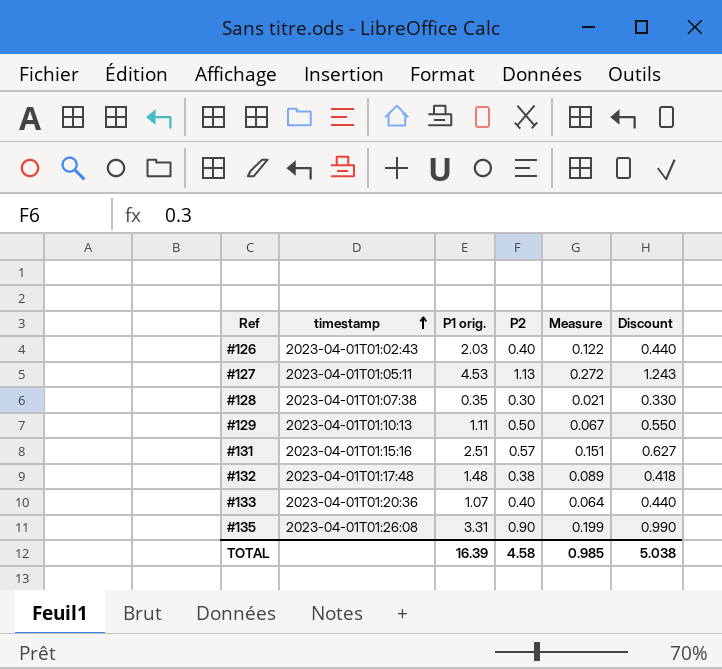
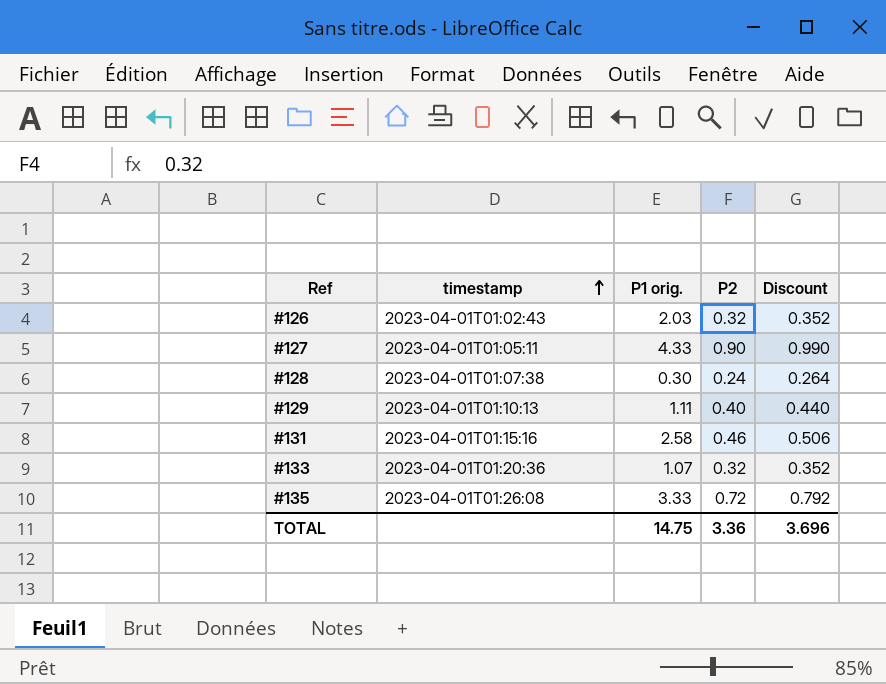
column Measure | formula: [P1 orig.] * 0.06 -> none
row #132: 2023-04-01T01:17:48 | 1.48 | 0.38 | 0.089 | 0.418 -> none
#126 | P2: 0.40 -> 0.32
#126 | Discount: 0.440 -> 0.352
#127 | P1 orig.: 4.53 -> 4.33
#127 | P2: 1.13 -> 0.90
#127 | Discount: 1.243 -> 0.990
#128 | P1 orig.: 0.35 -> 0.30
#128 | P2: 0.30 -> 0.24
#128 | Discount: 0.330 -> 0.264
#129 | P2: 0.50 -> 0.40
#129 | Discount: 0.550 -> 0.440
#131 | P1 orig.: 2.51 -> 2.58
#131 | P2: 0.57 -> 0.46
#131 | Discount: 0.627 -> 0.506
#133 | P2: 0.40 -> 0.32
#133 | Discount: 0.440 -> 0.352
#135 | P1 orig.: 3.31 -> 3.33
#135 | P2: 0.90 -> 0.72
#135 | Discount: 0.990 -> 0.792
TOTAL | P1 orig.: 16.39 -> 14.75
TOTAL | P2: 4.58 -> 3.36
TOTAL | Discount: 5.038 -> 3.696

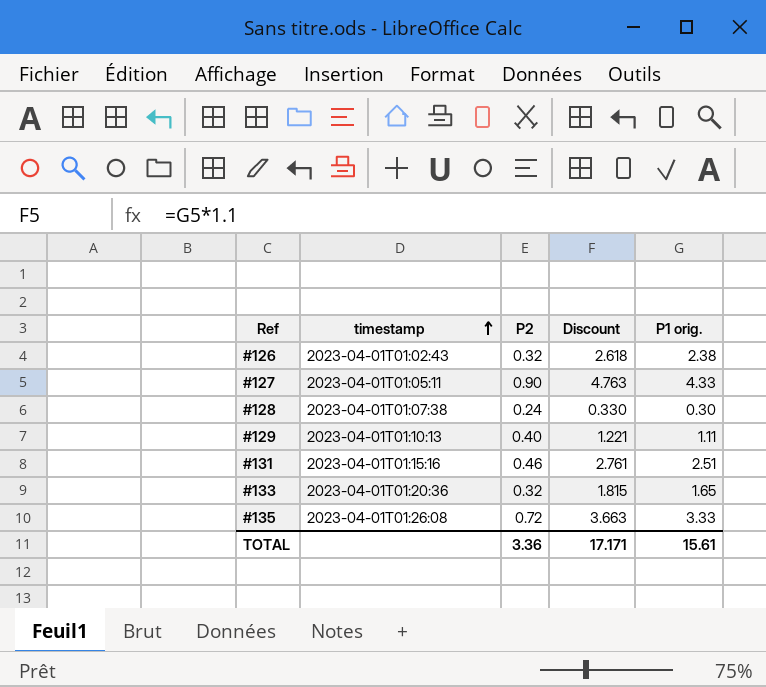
column Discount | formula: [P2] * 1.1 -> [P1 orig.] * 1.1
column P1 orig. | position: 3 -> 5
#126 | P1 orig.: 2.03 -> 2.38
#131 | P1 orig.: 2.58 -> 2.51
#133 | P1 orig.: 1.07 -> 1.65
TOTAL | Discount: 3.696 -> 17.171
TOTAL | P1 orig.: 14.75 -> 15.61

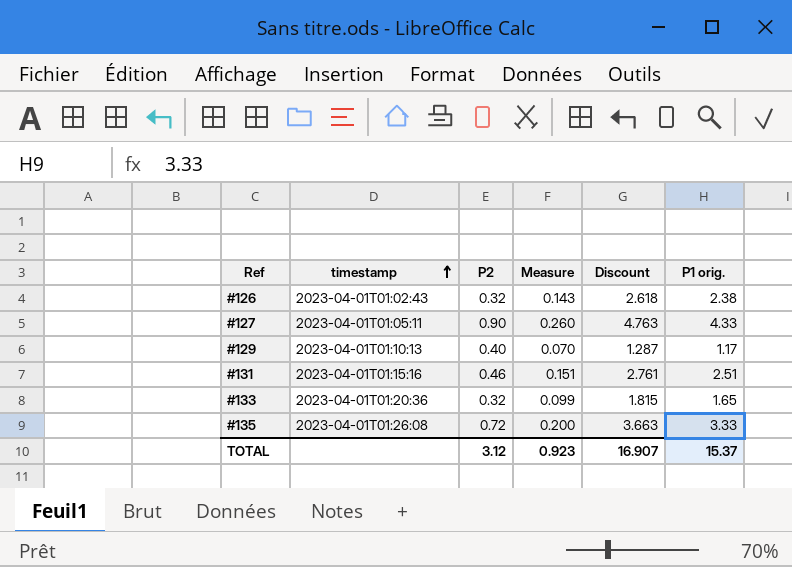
column Measure | formula: none -> [P1 orig.] * 0.06
row #128: 2023-04-01T01:07:38 | 0.24 | 0.330 | 0.30 -> none
#129 | Discount: 1.221 -> 1.287
#129 | P1 orig.: 1.11 -> 1.17
TOTAL | P2: 3.36 -> 3.12
TOTAL | Discount: 17.171 -> 16.907
TOTAL | P1 orig.: 15.61 -> 15.37

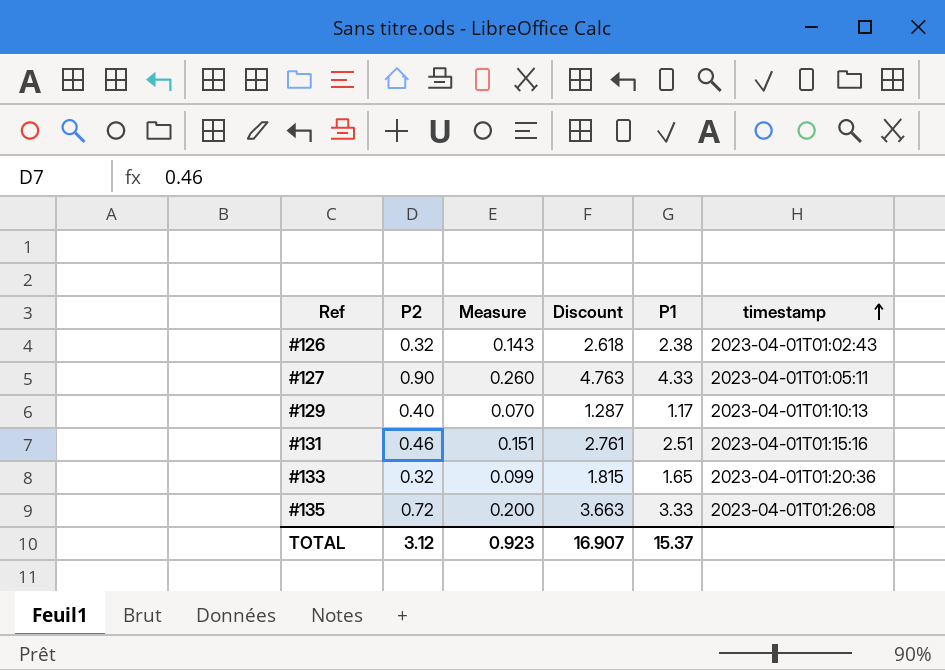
column name: P1 orig. -> P1
column timestamp | position: 2 -> 6

